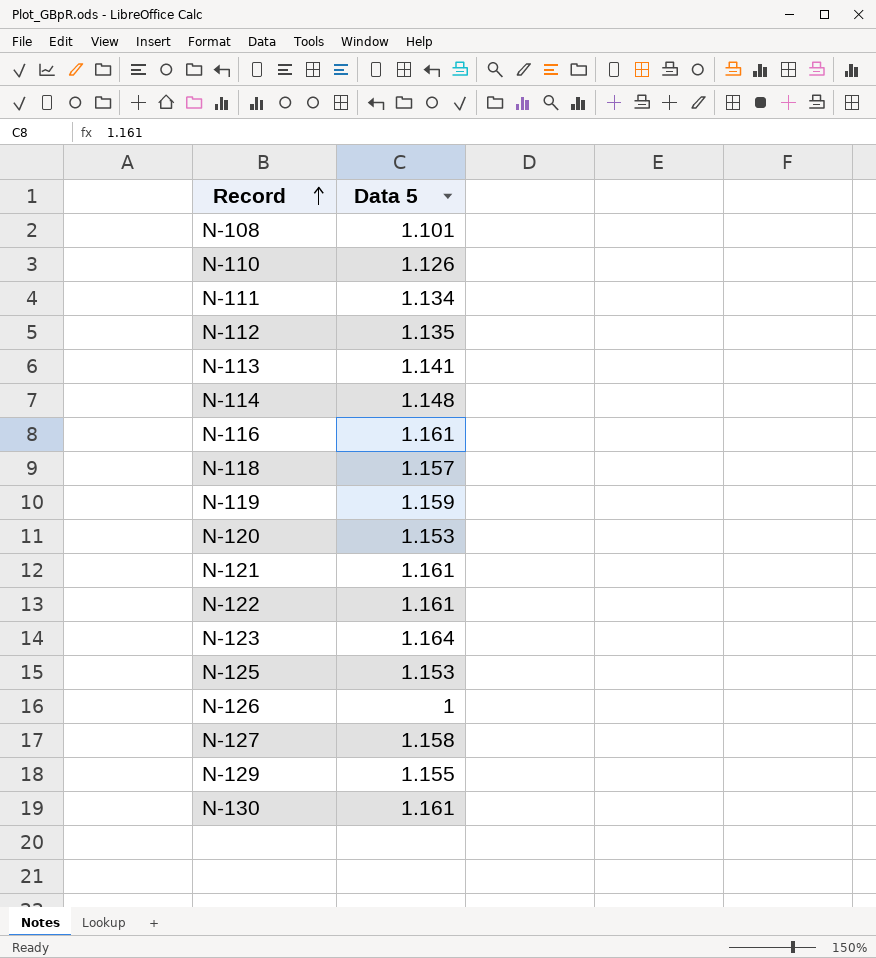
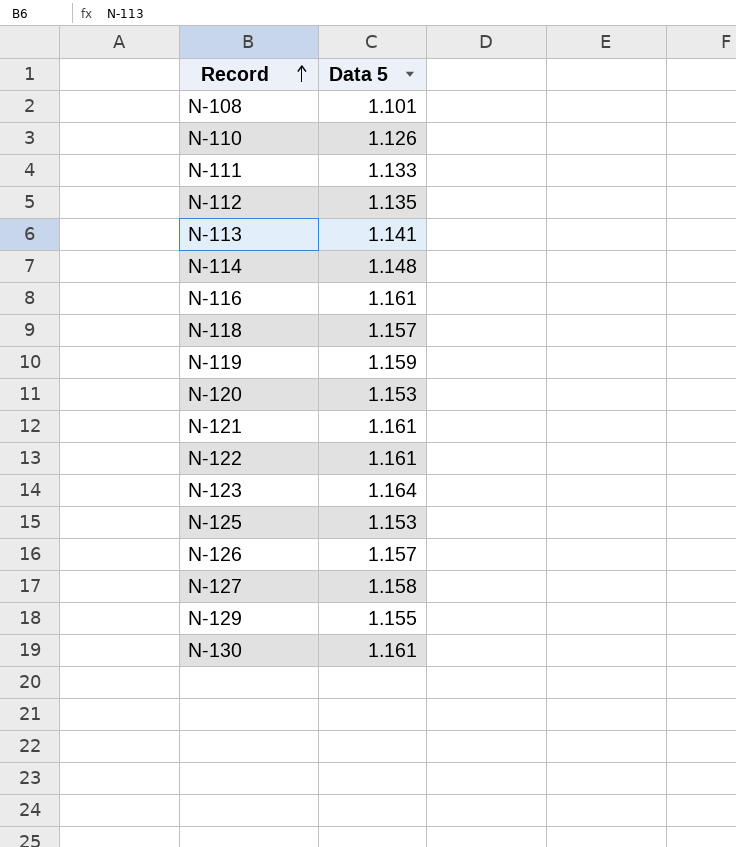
N-111 | Data 5: 1.134 -> 1.133
N-126 | Data 5: 1 -> 1.157

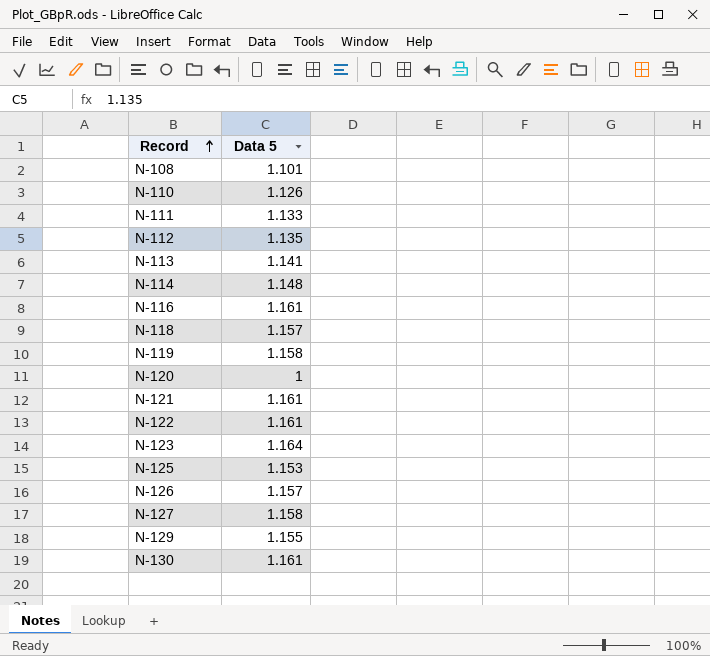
N-119 | Data 5: 1.159 -> 1.158
N-120 | Data 5: 1.153 -> 1

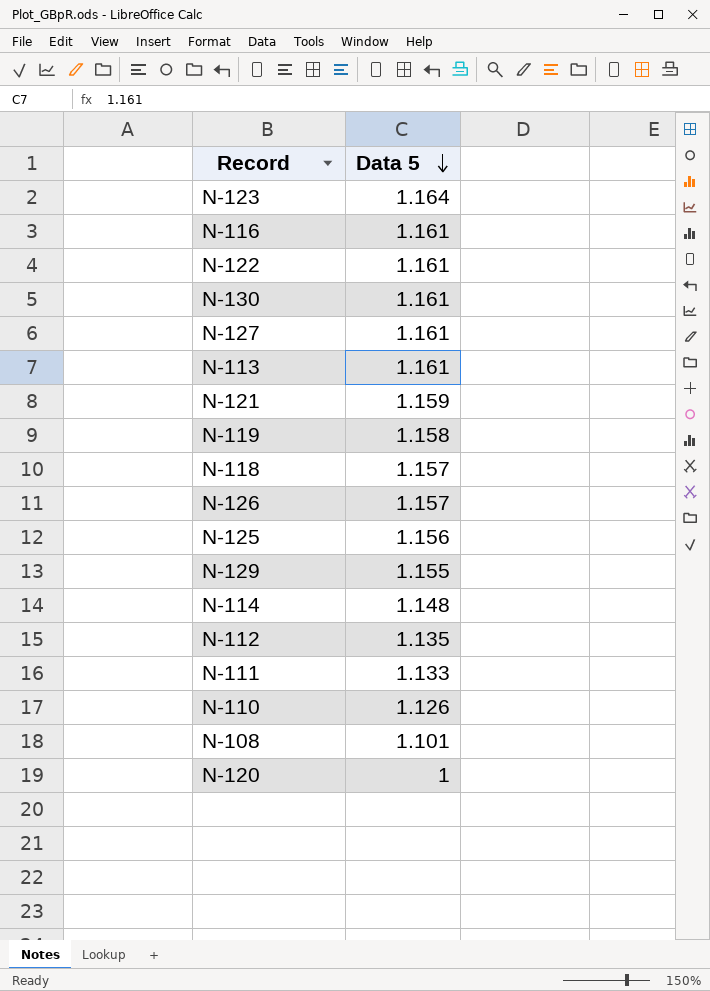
row order: Record ascending -> Data 5 descending
N-127 | Data 5: 1.158 -> 1.161
N-113 | Data 5: 1.141 -> 1.161
N-121 | Data 5: 1.161 -> 1.159
N-125 | Data 5: 1.153 -> 1.156

